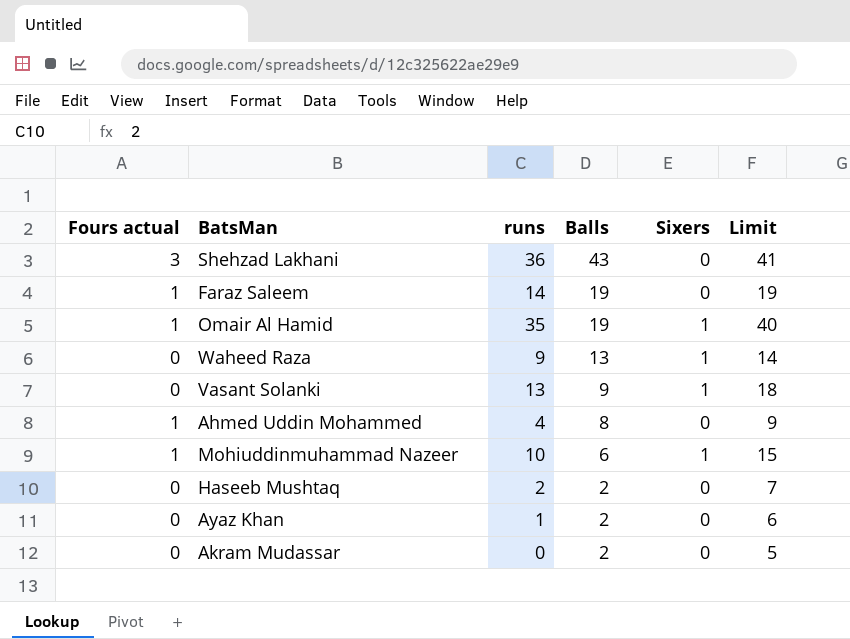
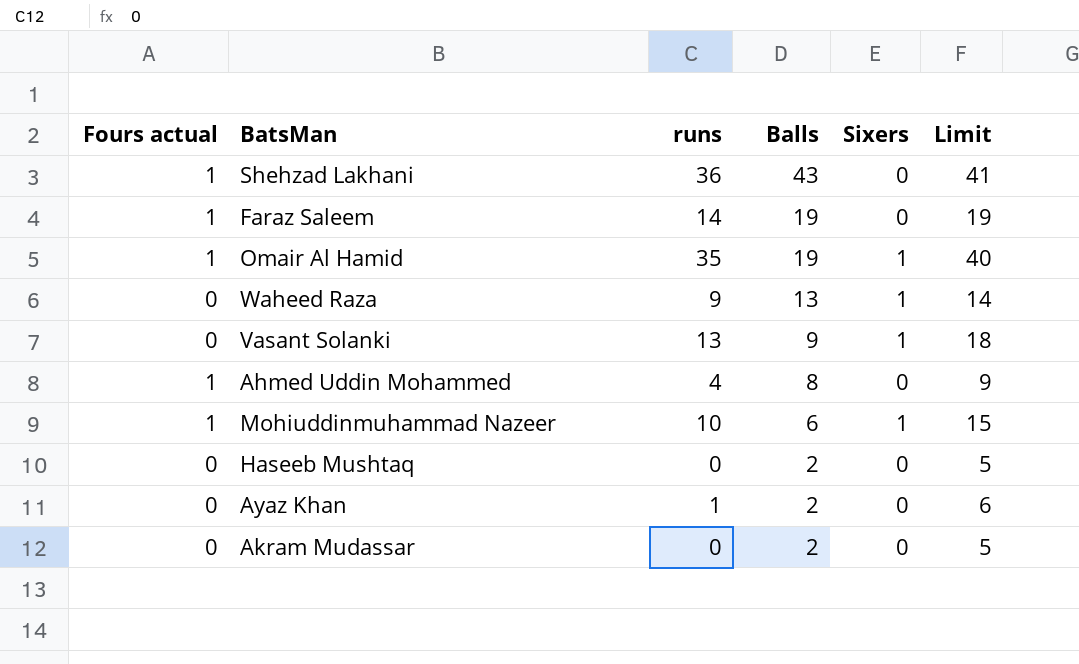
Shehzad Lakhani | Fours actual: 3 -> 1
Haseeb Mushtaq | runs: 2 -> 0
Haseeb Mushtaq | Limit: 7 -> 5

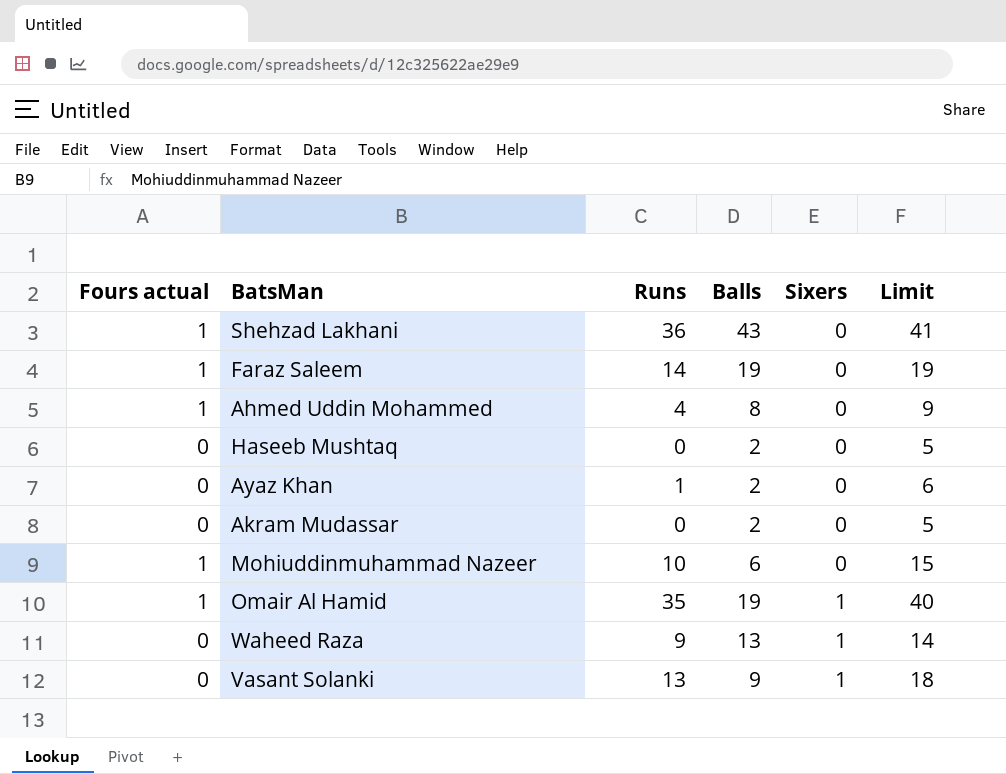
row order: Balls descending -> Sixers ascending
column name: runs -> Runs
Mohiuddinmuhammad Nazeer | Sixers: 1 -> 0

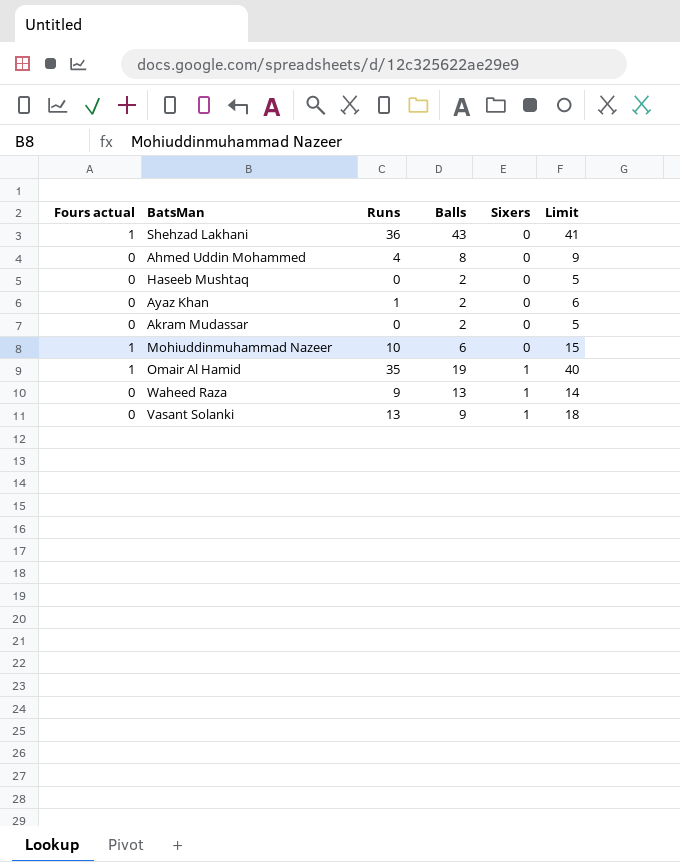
row Faraz Saleem: 1 | 14 | 19 | 0 | 19 -> none
Ahmed Uddin Mohammed | Fours actual: 1 -> 0

